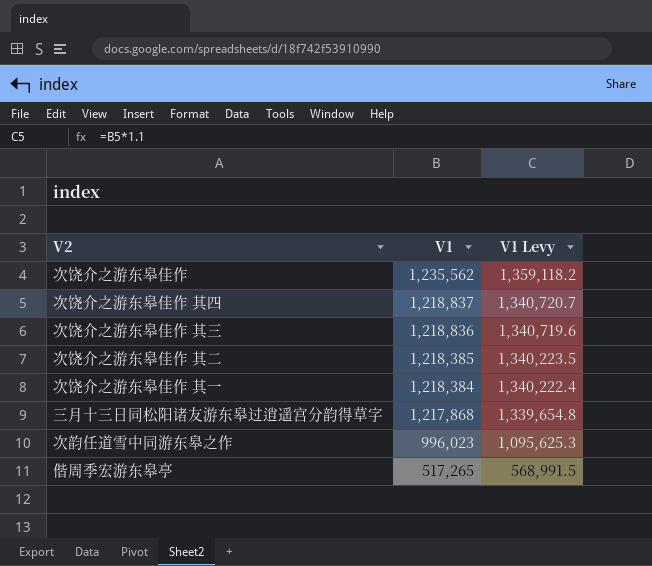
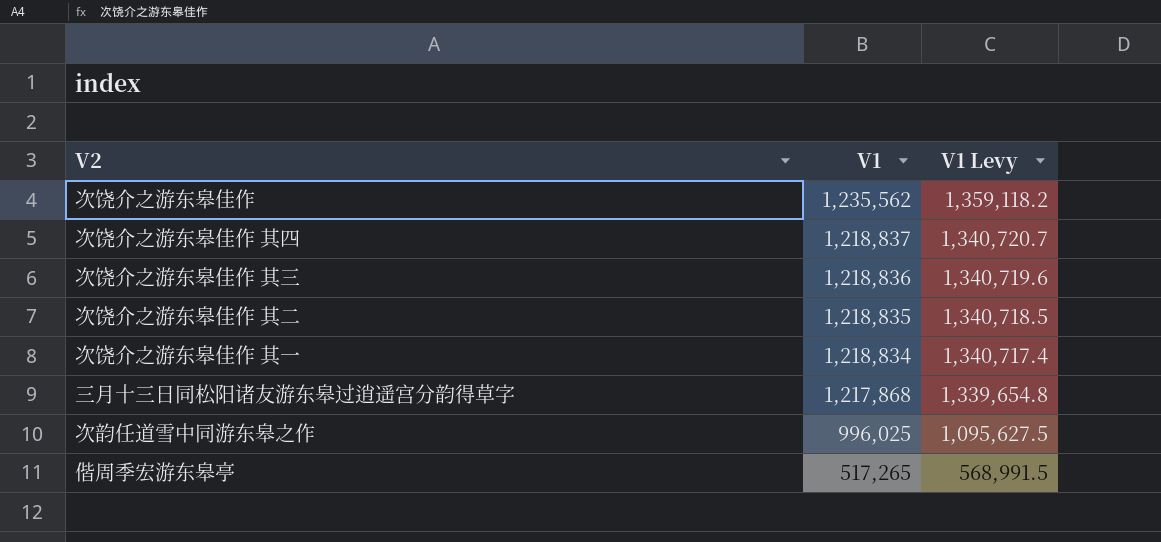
次饶介之游东皋佳作 其二 | V1: 1,218,385 -> 1,218,835
次饶介之游东皋佳作 其二 | V1 Levy: 1,340,223.5 -> 1,340,718.5
次饶介之游东皋佳作 其一 | V1: 1,218,384 -> 1,218,834
次饶介之游东皋佳作 其一 | V1 Levy: 1,340,222.4 -> 1,340,717.4
次韵任道雪中同游东皋之作 | V1: 996,023 -> 996,025
次韵任道雪中同游东皋之作 | V1 Levy: 1,095,625.3 -> 1,095,627.5

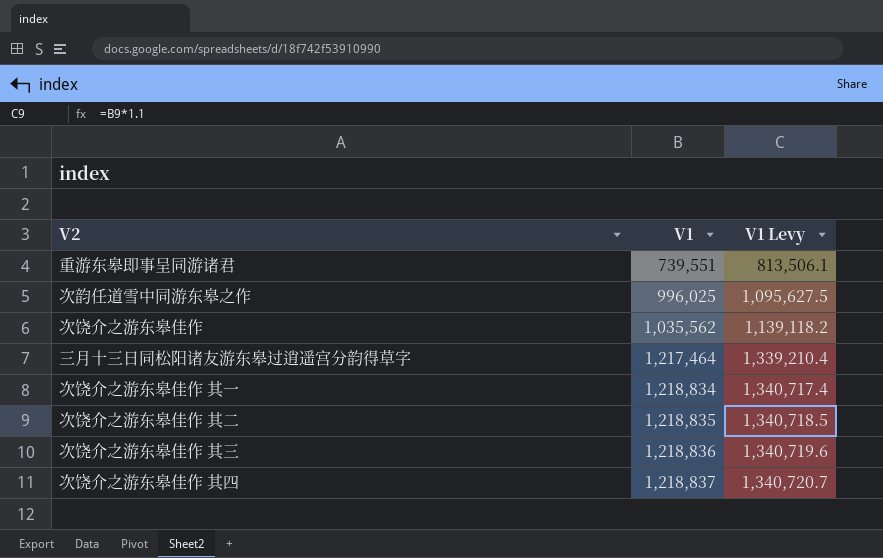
row order: V1 descending -> V1 ascending
row 偕周季宏游东皋亭: 517,265 | 568,991.5 -> none
row 重游东皋即事呈同游诸君: none -> 739,551 | 813,506.1
次饶介之游东皋佳作 | V1: 1,235,562 -> 1,035,562
次饶介之游东皋佳作 | V1 Levy: 1,359,118.2 -> 1,139,118.2
三月十三日同松阳诸友游东皋过逍遥宫分韵得草字 | V1: 1,217,868 -> 1,217,464
三月十三日同松阳诸友游东皋过逍遥宫分韵得草字 | V1 Levy: 1,339,654.8 -> 1,339,210.4

